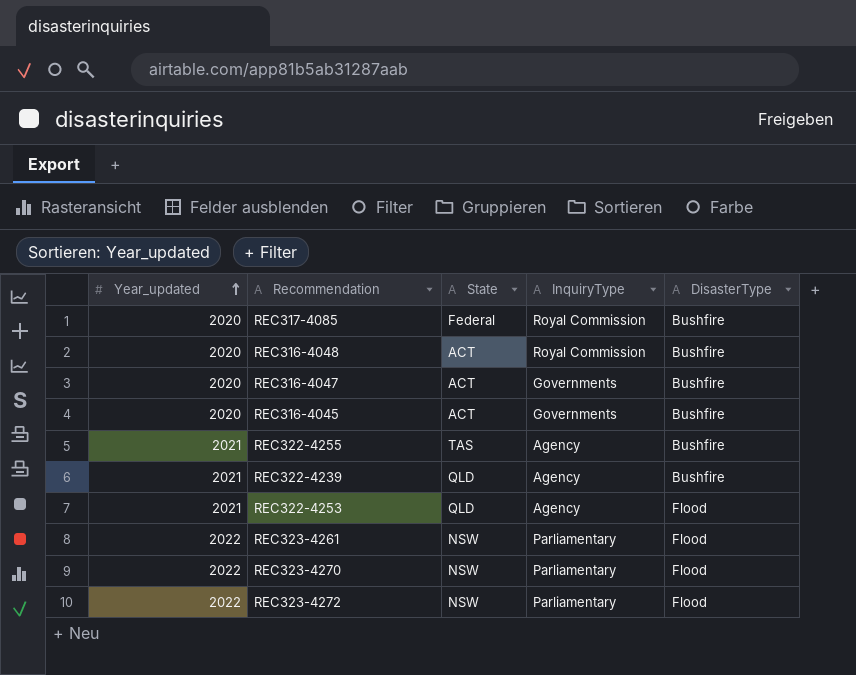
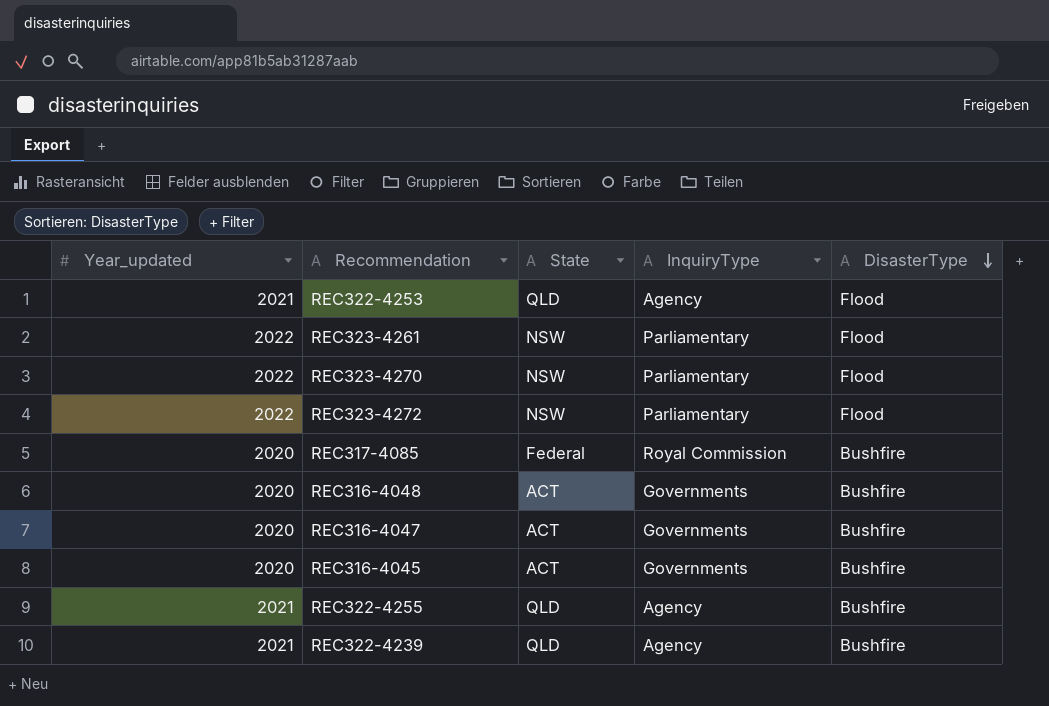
row order: Year_updated ascending -> DisasterType descending
REC316-4048 | InquiryType: Royal Commission -> Governments
REC322-4255 | State: TAS -> QLD

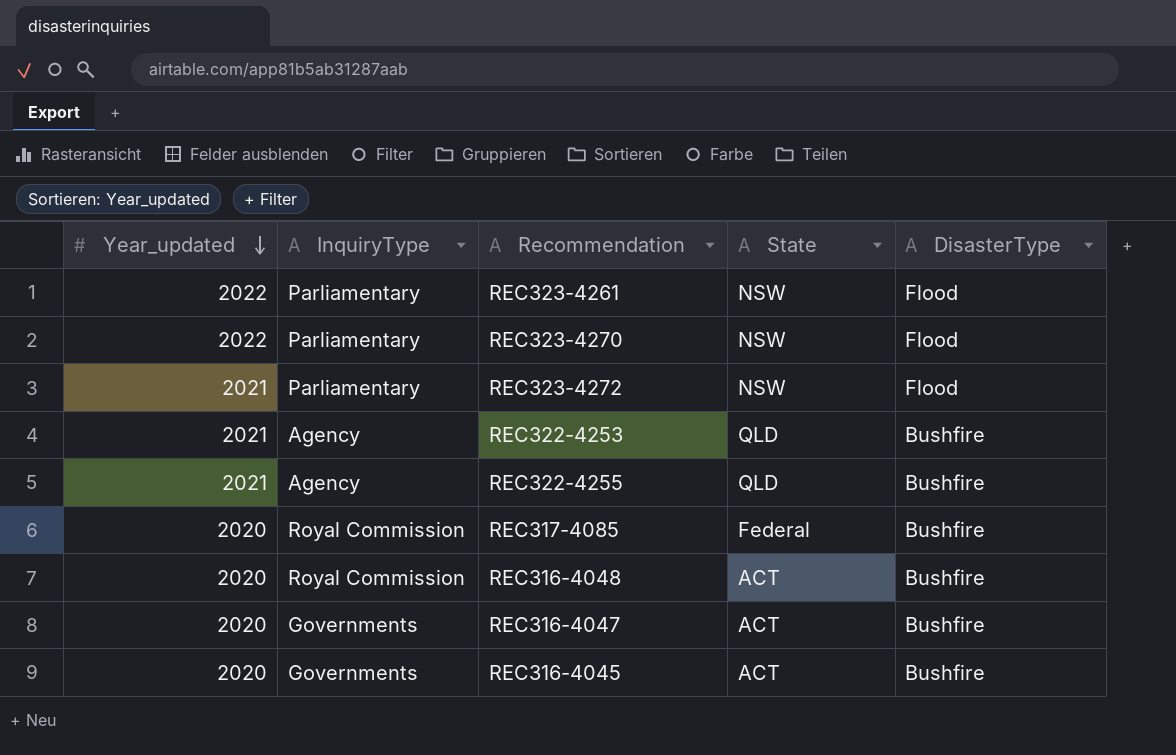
row order: DisasterType descending -> Year_updated descending
column InquiryType | position: 4 -> 2
row REC322-4239: 2021 | QLD | Agency | Bushfire -> none
REC323-4272 | Year_updated: 2022 -> 2021
REC322-4253 | DisasterType: Flood -> Bushfire
REC316-4048 | InquiryType: Governments -> Royal Commission

